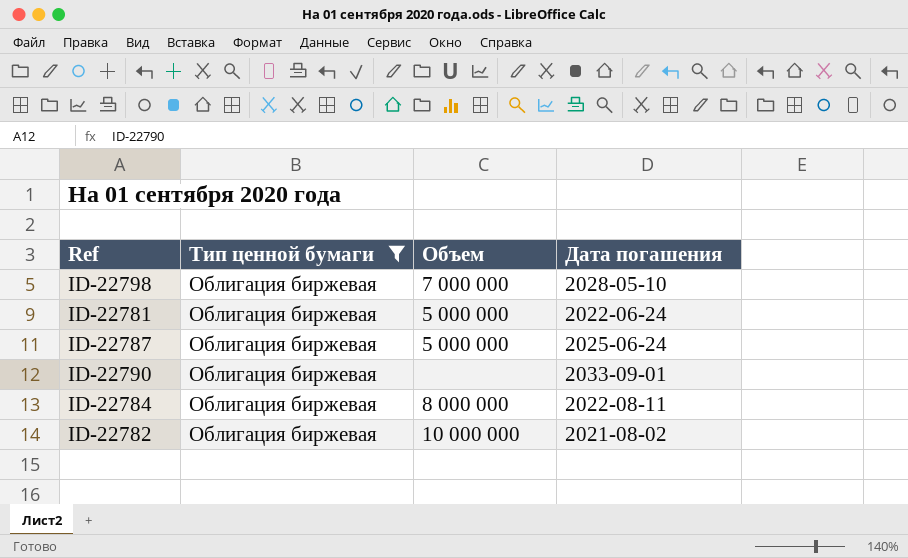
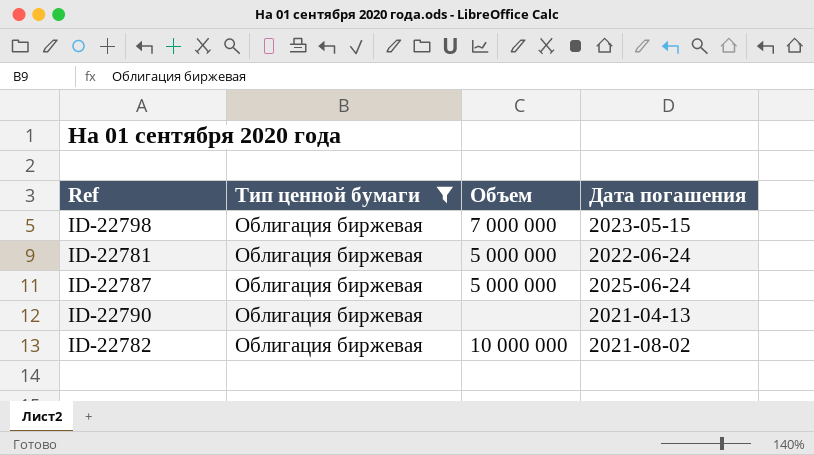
row ID-22784: Облигация биржевая | 8 000 000 | 2022-08-11 -> none
ID-22798 | Дата погашения: 2028-05-10 -> 2023-05-15
ID-22790 | Дата погашения: 2033-09-01 -> 2021-04-13

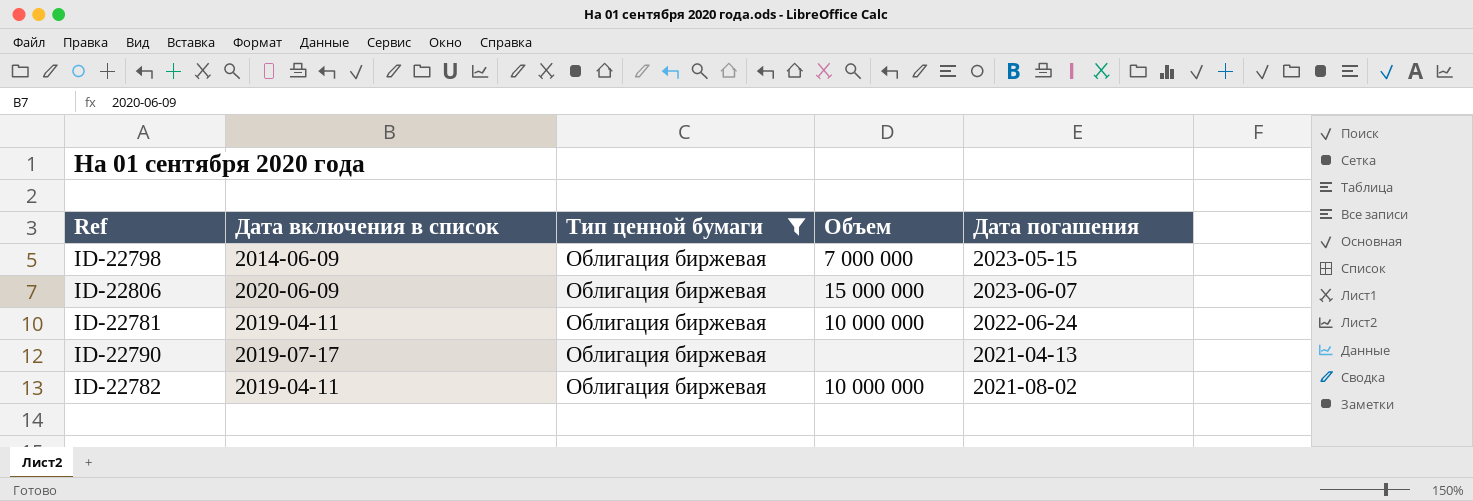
column Дата включения в список | position: none -> 2
row ID-22787: Облигация биржевая | 5 000 000 | 2025-06-24 -> none
row ID-22806: none -> 2020-06-09 | Облигация биржевая | 15 000 000 | 2023-06-07
ID-22781 | Объем: 5 000 000 -> 10 000 000

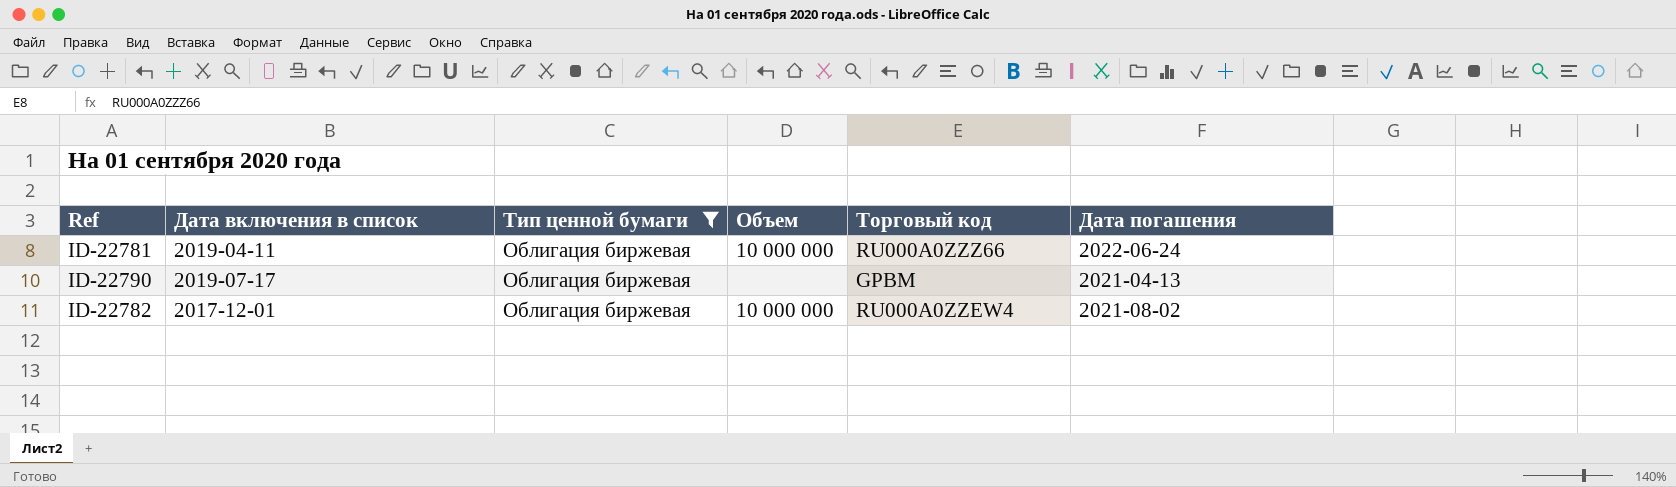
column Торговый код | position: none -> 5
row ID-22798: 2014-06-09 | Облигация биржевая | 7 000 000 | 2023-05-15 -> none
row ID-22806: 2020-06-09 | Облигация биржевая | 15 000 000 | 2023-06-07 -> none
ID-22782 | Дата включения в список: 2019-04-11 -> 2017-12-01

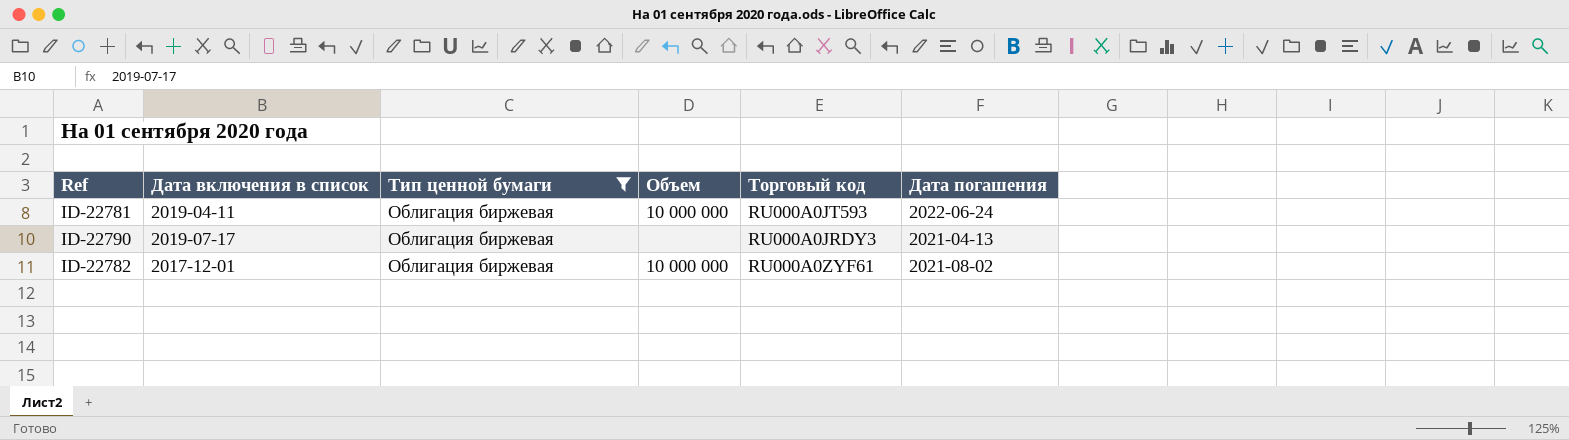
ID-22781 | Торговый код: RU000A0ZZZ66 -> RU000A0JT593
ID-22790 | Торговый код: GPBM -> RU000A0JRDY3
ID-22782 | Торговый код: RU000A0ZZEW4 -> RU000A0ZYF61

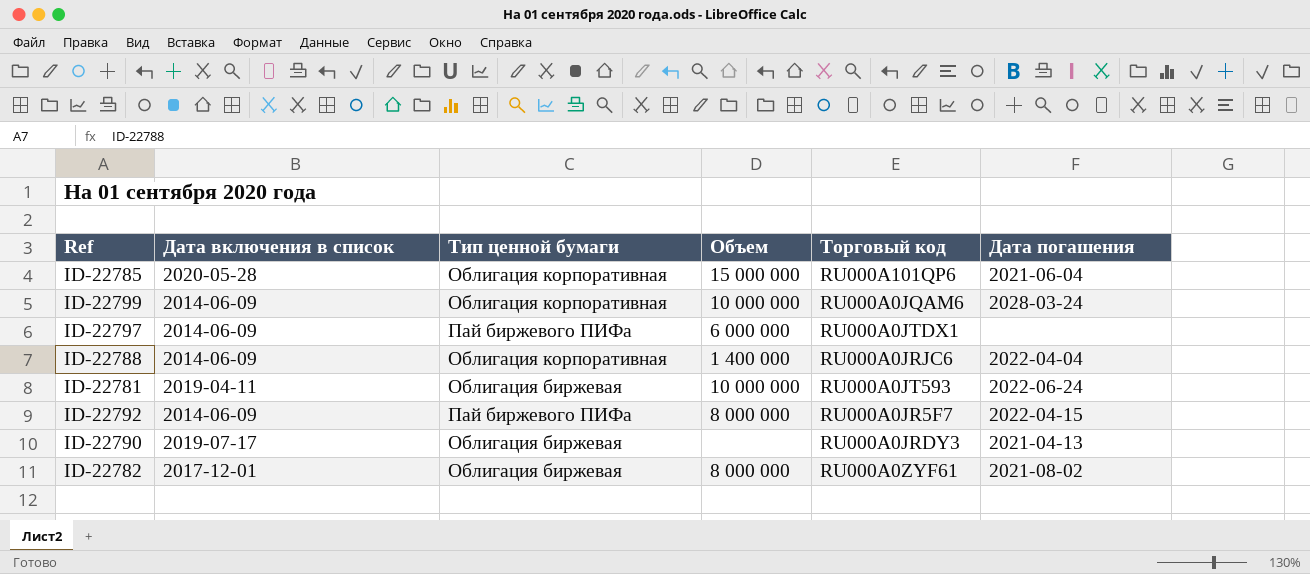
filter: Тип ценной бумаги = Облигация биржевая -> none
ID-22782 | Объем: 10 000 000 -> 8 000 000

